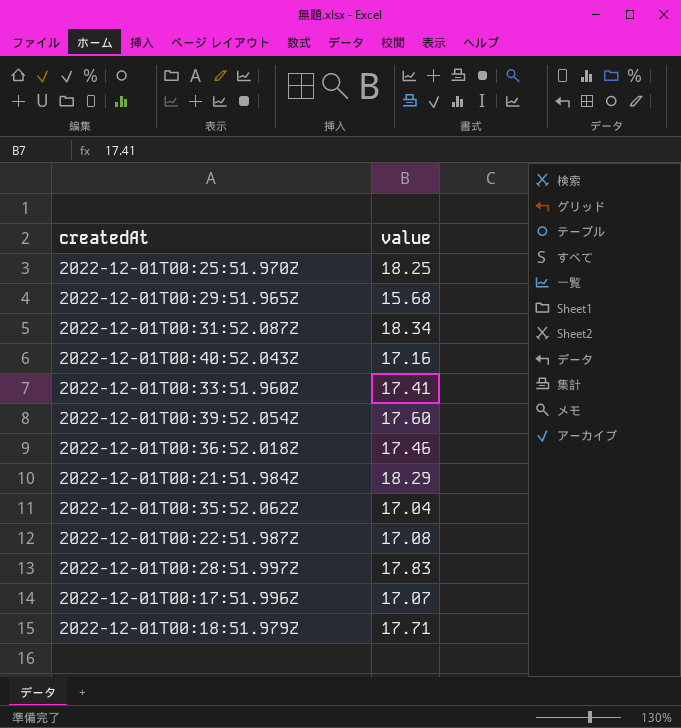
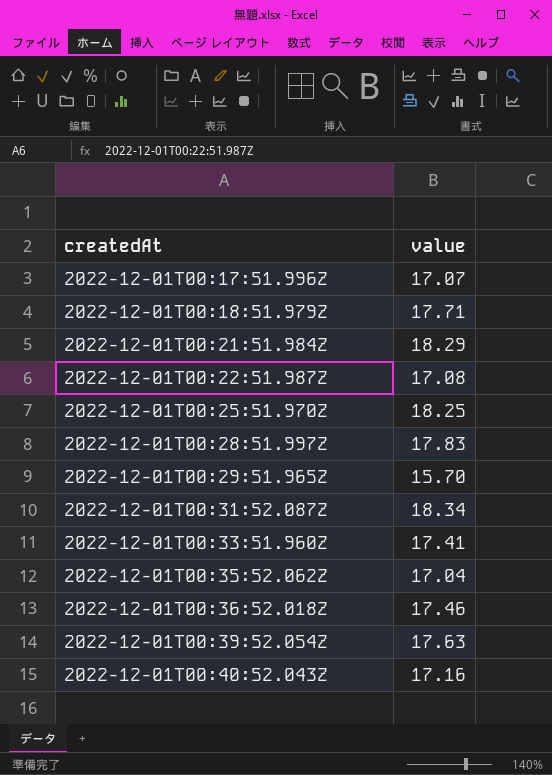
row order: none -> createdAt ascending
2022-12-01T00:29:51.965Z | value: 15.68 -> 15.70
2022-12-01T00:39:52.054Z | value: 17.60 -> 17.63

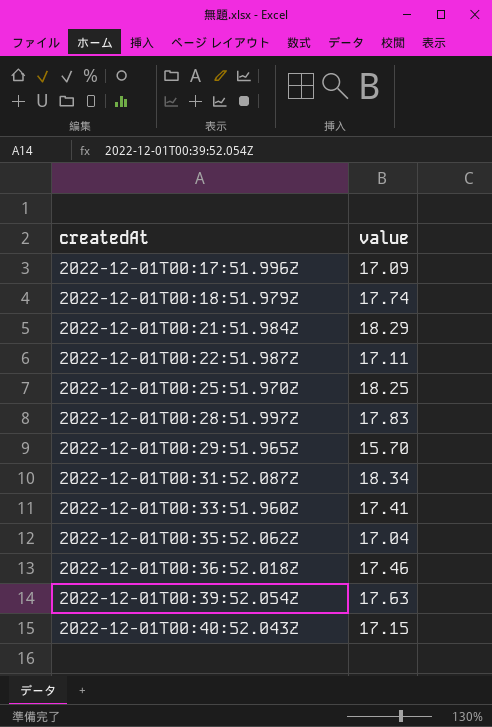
2022-12-01T00:17:51.996Z | value: 17.07 -> 17.09
2022-12-01T00:18:51.979Z | value: 17.71 -> 17.74
2022-12-01T00:22:51.987Z | value: 17.08 -> 17.11
2022-12-01T00:40:52.043Z | value: 17.16 -> 17.15

